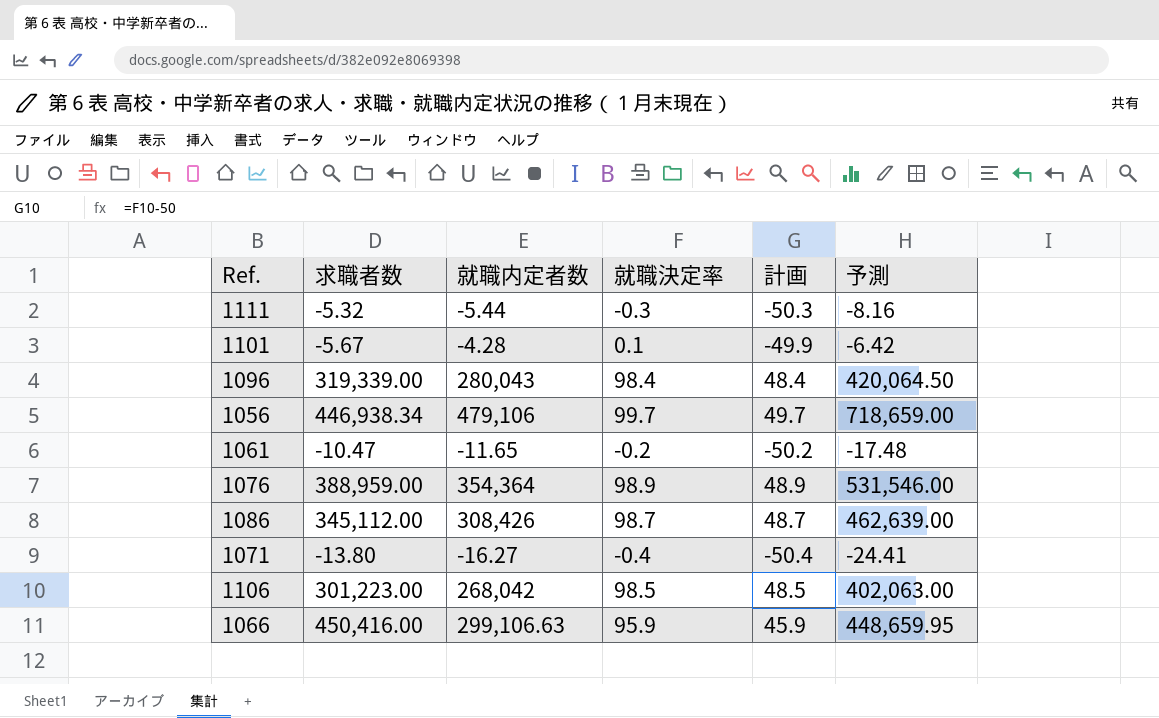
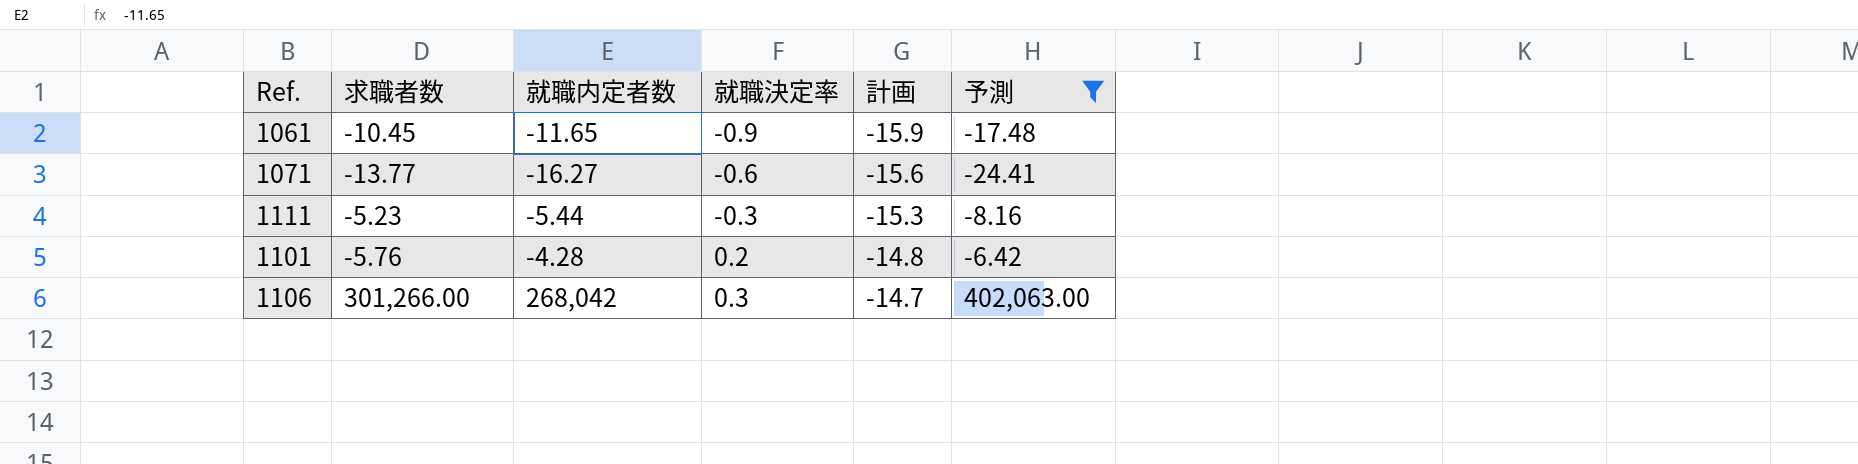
filter: none -> 予測 <= 402,063.00
row order: none -> 就職決定率 ascending
column 計画 | formula: [就職決定率] - 50 -> [就職決定率] - 15
1061 | 求職者数: -10.47 -> -10.45
1061 | 就職決定率: -0.2 -> -0.9
1071 | 求職者数: -13.80 -> -13.77
1071 | 就職決定率: -0.4 -> -0.6
1111 | 求職者数: -5.32 -> -5.23
1101 | 求職者数: -5.67 -> -5.76
1101 | 就職決定率: 0.1 -> 0.2
1106 | 求職者数: 301,223.00 -> 301,266.00
1106 | 就職決定率: 98.5 -> 0.3

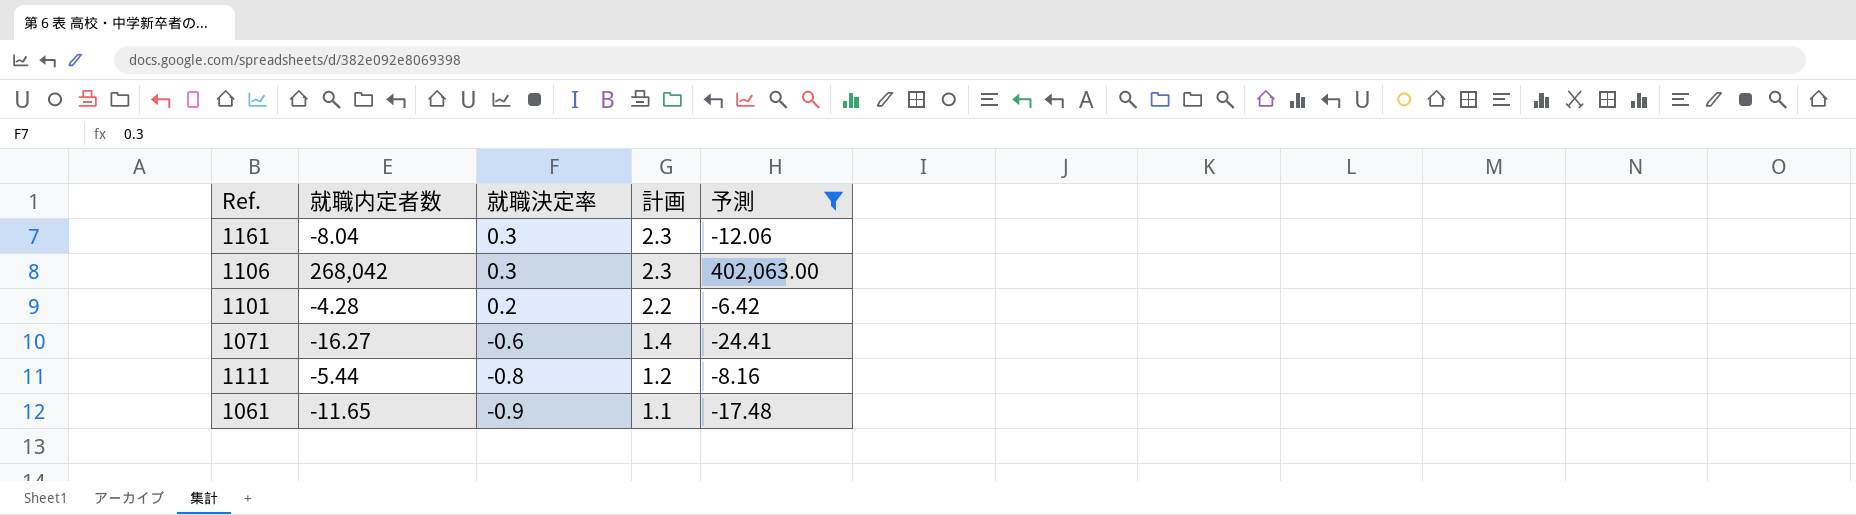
row order: 就職決定率 ascending -> 就職決定率 descending
column 求職者数 | position: 2 -> none
column 計画 | formula: [就職決定率] - 15 -> [就職決定率] + 2
row 1161: none -> -8.04 | 0.3 | 2.3 | -12.06
1111 | 就職決定率: -0.3 -> -0.8

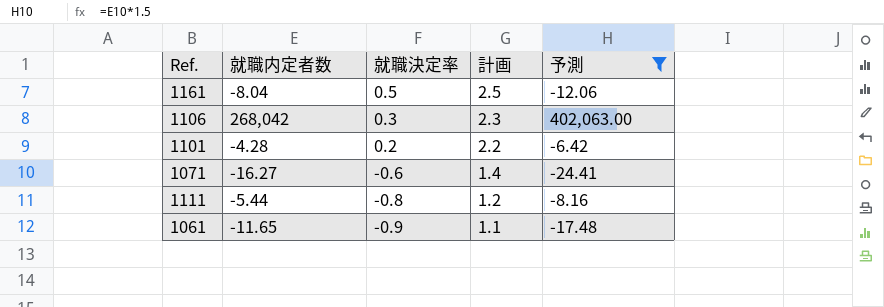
1161 | 就職決定率: 0.3 -> 0.5
1161 | 計画: 2.3 -> 2.5

